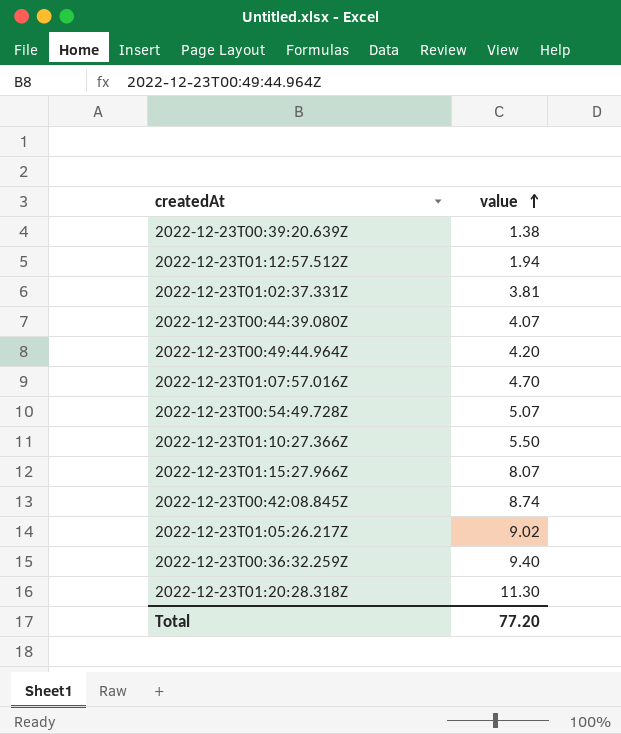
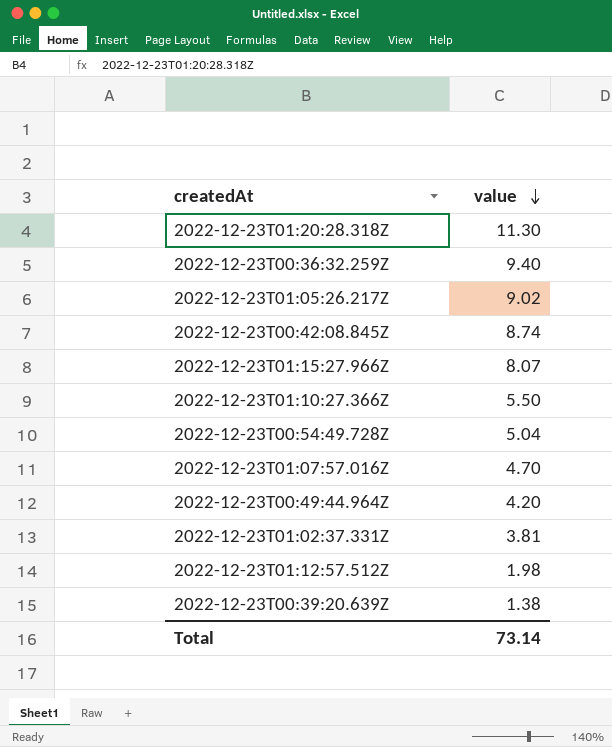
row order: value ascending -> value descending
row 2022-12-23T00:44:39.080Z: 4.07 -> none
2022-12-23T00:54:49.728Z | value: 5.07 -> 5.04
2022-12-23T01:12:57.512Z | value: 1.94 -> 1.98
Total | value: 77.20 -> 73.14

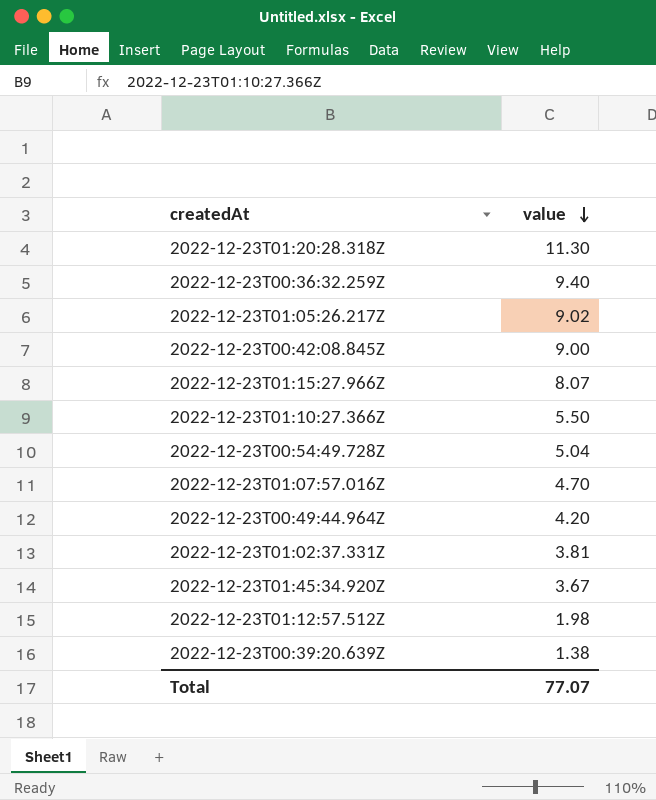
2022-12-23T00:42:08.845Z | value: 8.74 -> 9.00
row 2022-12-23T01:45:34.920Z: none -> 3.67
Total | value: 73.14 -> 77.07

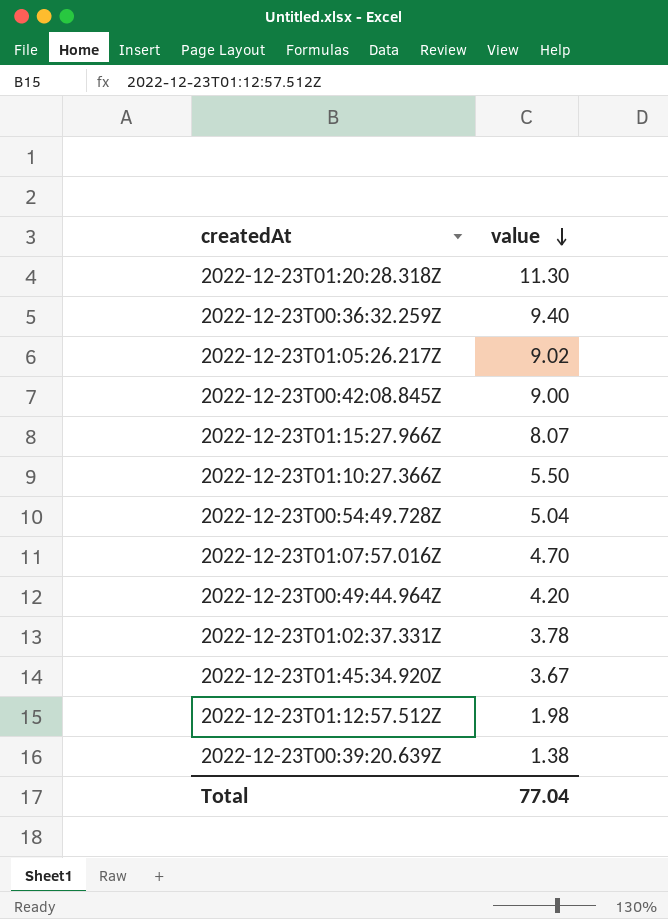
2022-12-23T01:02:37.331Z | value: 3.81 -> 3.78
Total | value: 77.07 -> 77.04

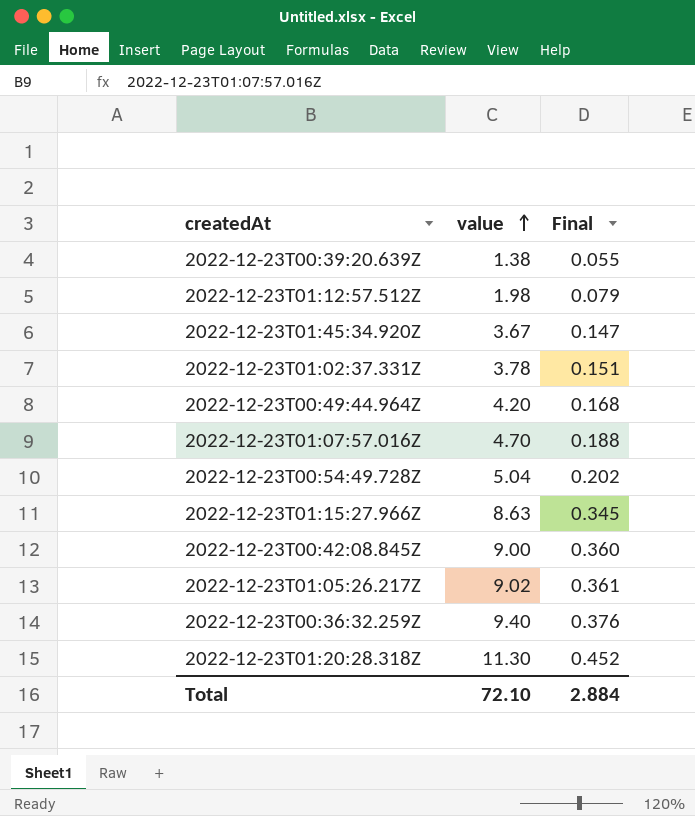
row order: value descending -> value ascending
column Final | formula: none -> [value] * 0.04
row 2022-12-23T01:10:27.366Z: 5.50 -> none
2022-12-23T01:15:27.966Z | value: 8.07 -> 8.63
Total | value: 77.04 -> 72.10

